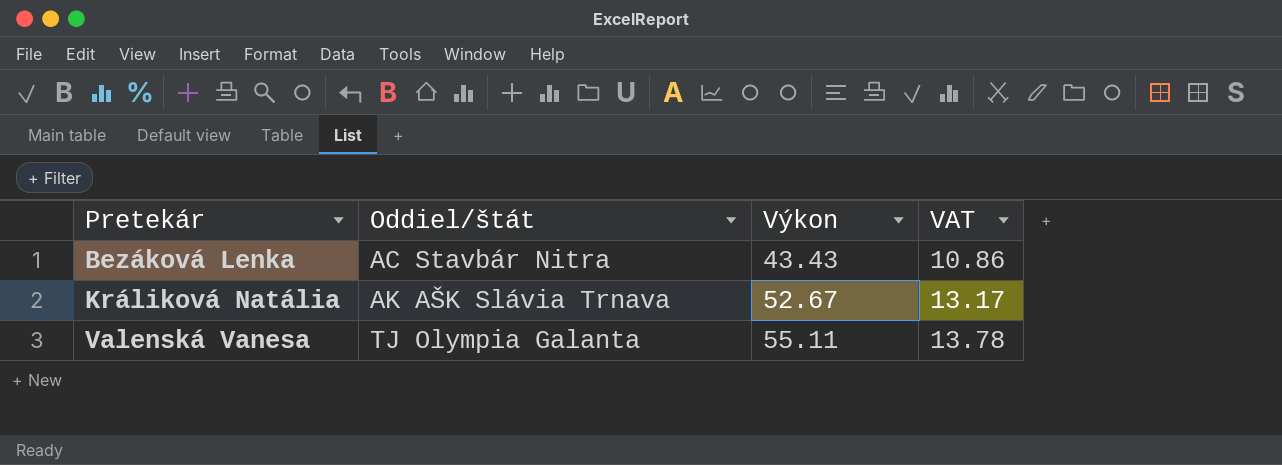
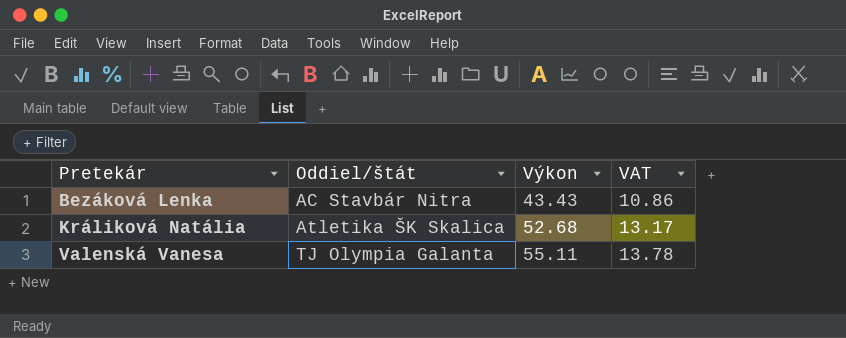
Králiková Natália | Oddiel/štát: AK AŠK Slávia Trnava -> Atletika ŠK Skalica
Králiková Natália | Výkon: 52.67 -> 52.68

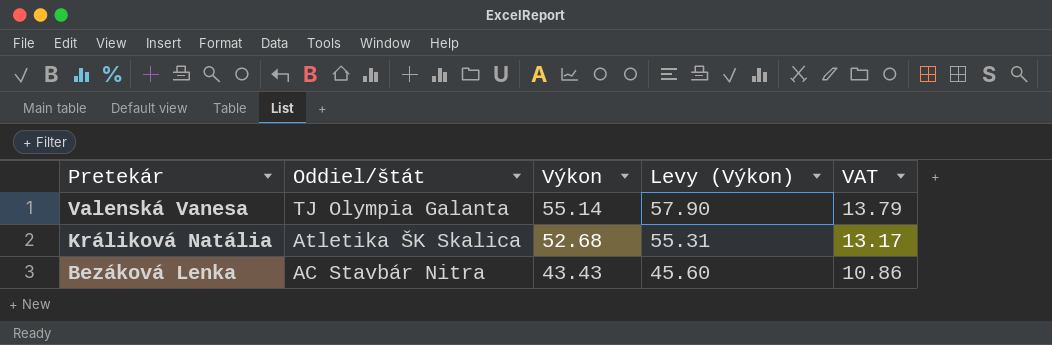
row order: Pretekár ascending -> Pretekár descending
column Levy (Výkon) | formula: none -> [Výkon] * 1.05
Valenská Vanesa | Výkon: 55.11 -> 55.14
Valenská Vanesa | VAT: 13.78 -> 13.79

